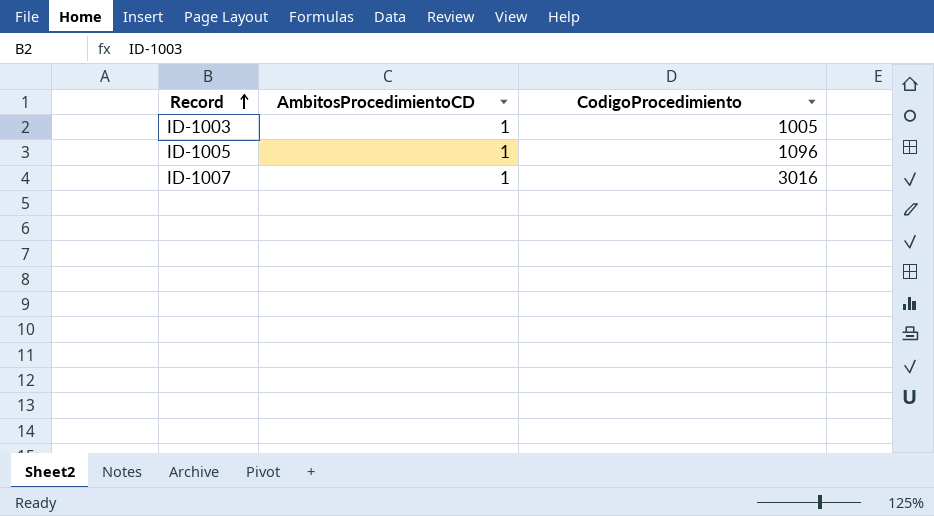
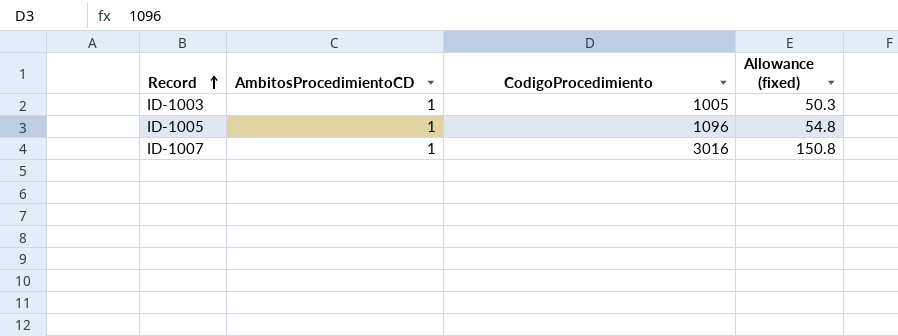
column Allowance (fixed) | formula: none -> [CodigoProcedimiento] * 0.05

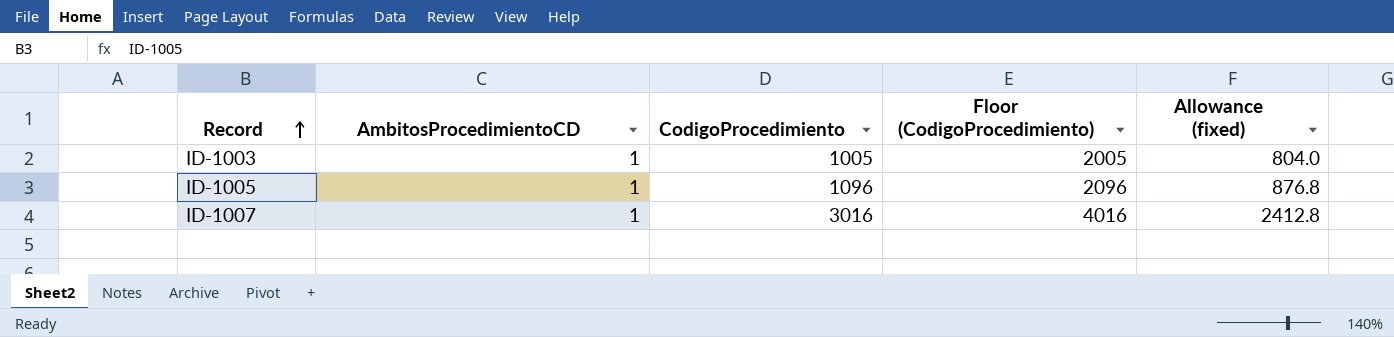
column Floor (CodigoProcedimiento) | formula: none -> [CodigoProcedimiento] + 1000
column Allowance (fixed) | formula: [CodigoProcedimiento] * 0.05 -> [CodigoProcedimiento] * 0.8

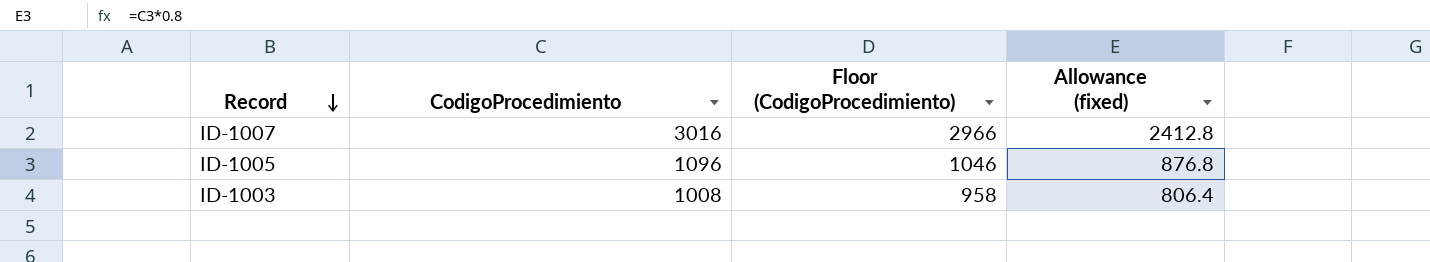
row order: Record ascending -> Record descending
column AmbitosProcedimientoCD | position: 2 -> none
column Floor (CodigoProcedimiento) | formula: [CodigoProcedimiento] + 1000 -> [CodigoProcedimiento] - 50
ID-1003 | CodigoProcedimiento: 1005 -> 1008
ID-1003 | Allowance (fixed): 804.0 -> 806.4

